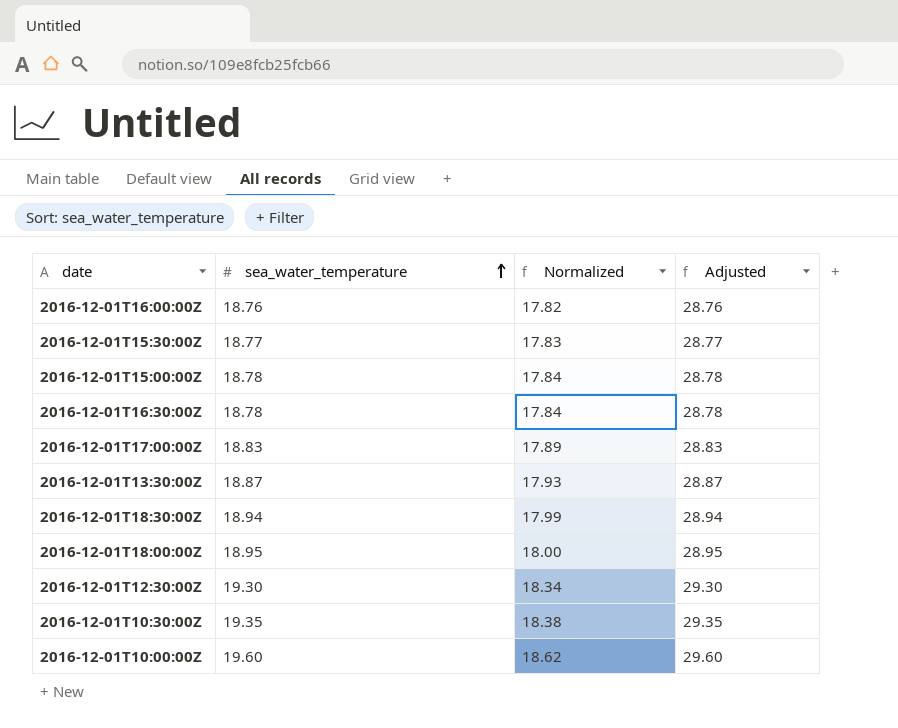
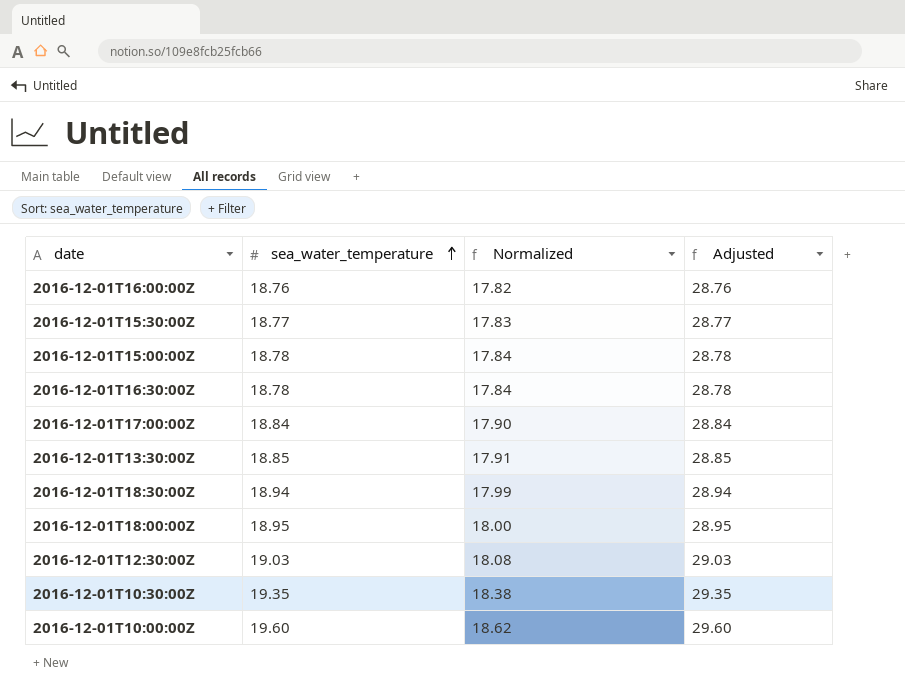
2016-12-01T17:00:00Z | sea_water_temperature: 18.83 -> 18.84
2016-12-01T17:00:00Z | Normalized: 17.89 -> 17.90
2016-12-01T17:00:00Z | Adjusted: 28.83 -> 28.84
2016-12-01T13:30:00Z | sea_water_temperature: 18.87 -> 18.85
2016-12-01T13:30:00Z | Normalized: 17.93 -> 17.91
2016-12-01T13:30:00Z | Adjusted: 28.87 -> 28.85
2016-12-01T12:30:00Z | sea_water_temperature: 19.30 -> 19.03
2016-12-01T12:30:00Z | Normalized: 18.34 -> 18.08
2016-12-01T12:30:00Z | Adjusted: 29.30 -> 29.03

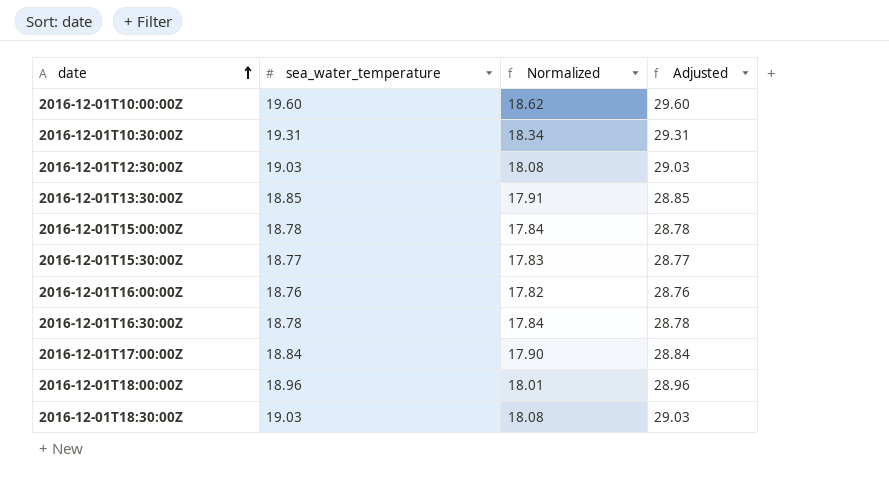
row order: sea_water_temperature ascending -> date ascending
2016-12-01T10:30:00Z | sea_water_temperature: 19.35 -> 19.31
2016-12-01T10:30:00Z | Normalized: 18.38 -> 18.34
2016-12-01T10:30:00Z | Adjusted: 29.35 -> 29.31
2016-12-01T18:00:00Z | sea_water_temperature: 18.95 -> 18.96
2016-12-01T18:00:00Z | Normalized: 18.00 -> 18.01
2016-12-01T18:00:00Z | Adjusted: 28.95 -> 28.96
2016-12-01T18:30:00Z | sea_water_temperature: 18.94 -> 19.03
2016-12-01T18:30:00Z | Normalized: 17.99 -> 18.08
2016-12-01T18:30:00Z | Adjusted: 28.94 -> 29.03

